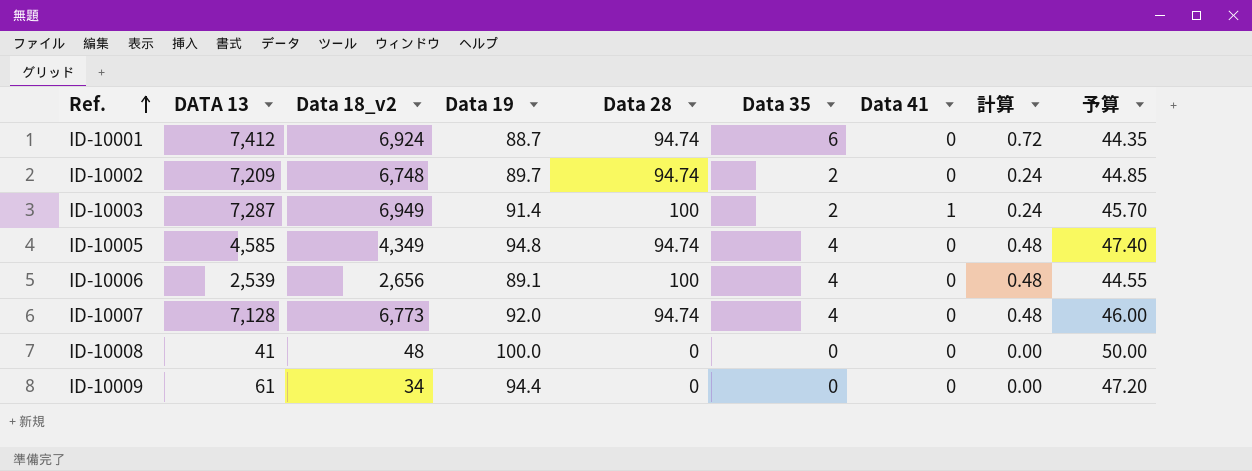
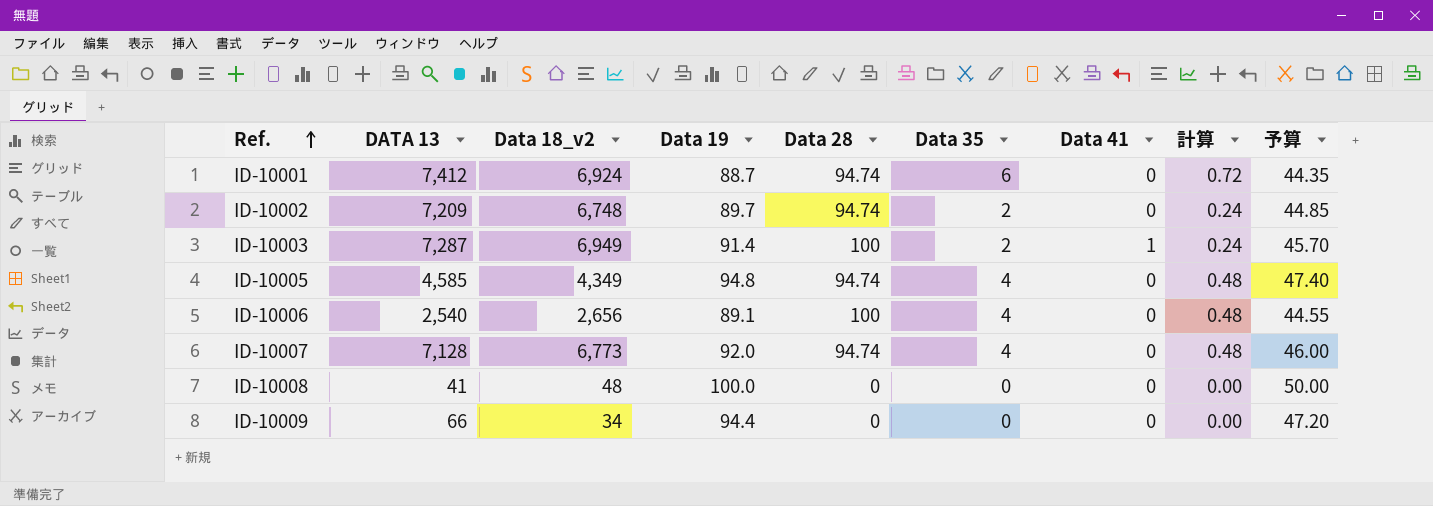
ID-10006 | DATA 13: 2,539 -> 2,540
ID-10009 | DATA 13: 61 -> 66

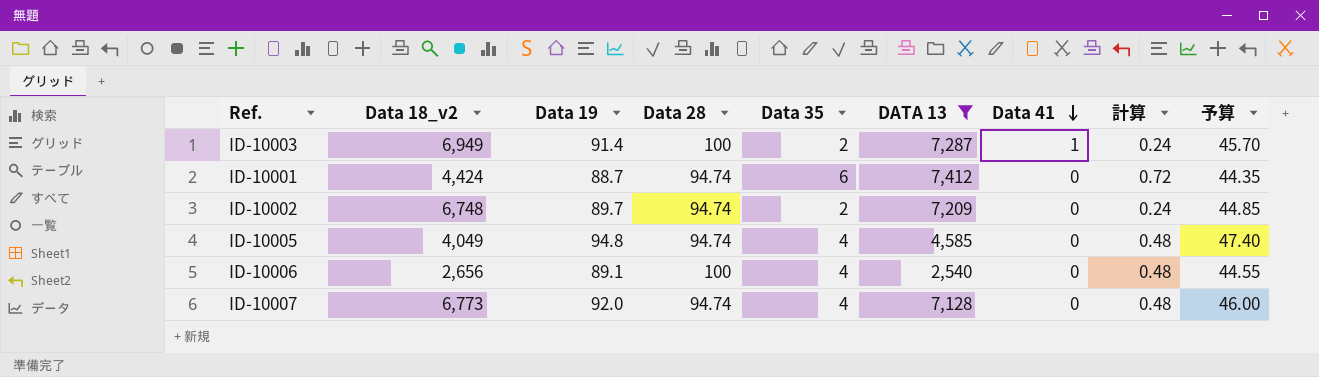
filter: none -> DATA 13 >= 2,540
row order: Ref. ascending -> Data 41 descending
column DATA 13 | position: 2 -> 6
ID-10001 | Data 18_v2: 6,924 -> 4,424
ID-10005 | Data 18_v2: 4,349 -> 4,049

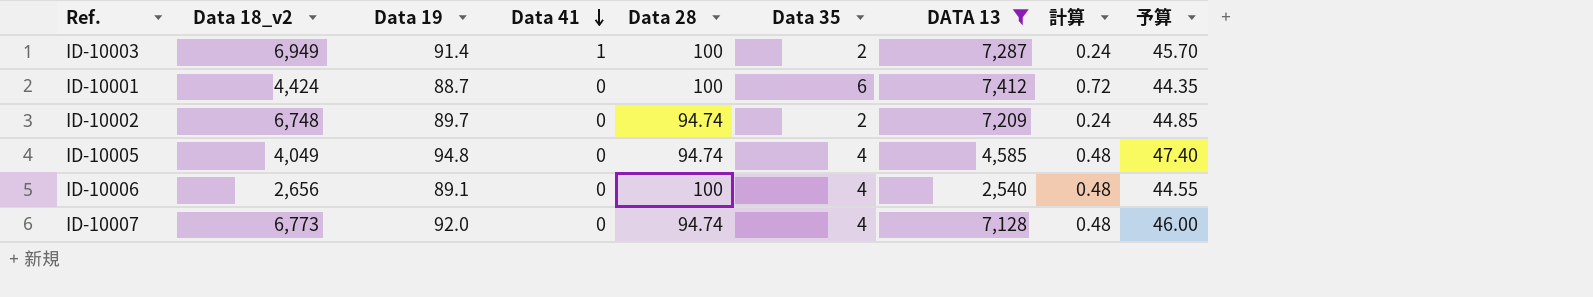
column Data 41 | position: 7 -> 4
ID-10001 | Data 28: 94.74 -> 100

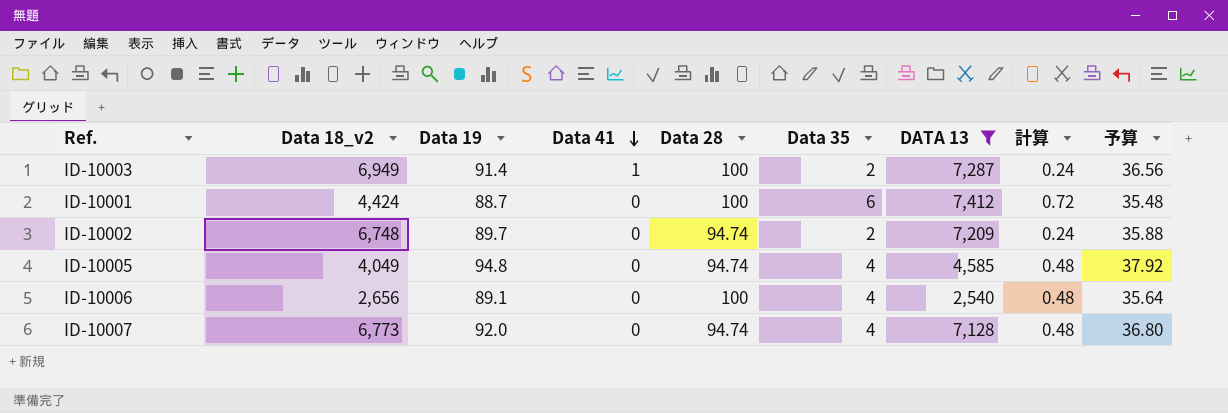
column 予算 | formula: [Data 19] * 0.5 -> [Data 19] * 0.4

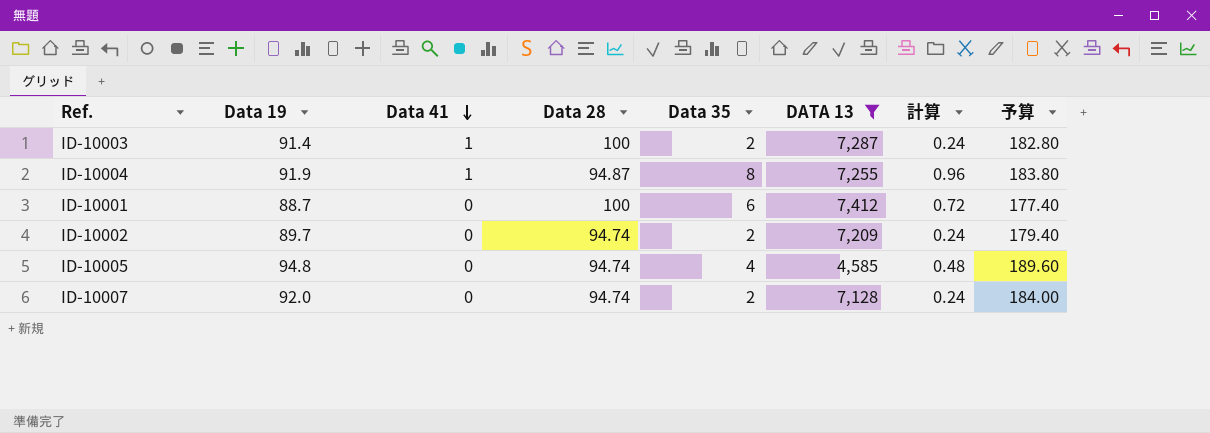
column Data 18_v2 | position: 2 -> none
column 予算 | formula: [Data 19] * 0.4 -> [Data 19] * 2
row ID-10006: 2,656 | 89.1 | 0 | 100 | 4 | 2,540 | 0.48 | 35.64 -> none
row ID-10004: none -> 91.9 | 1 | 94.87 | 8 | 7,255 | 0.96 | 183.80
ID-10007 | Data 35: 4 -> 2
ID-10007 | 計算: 0.48 -> 0.24

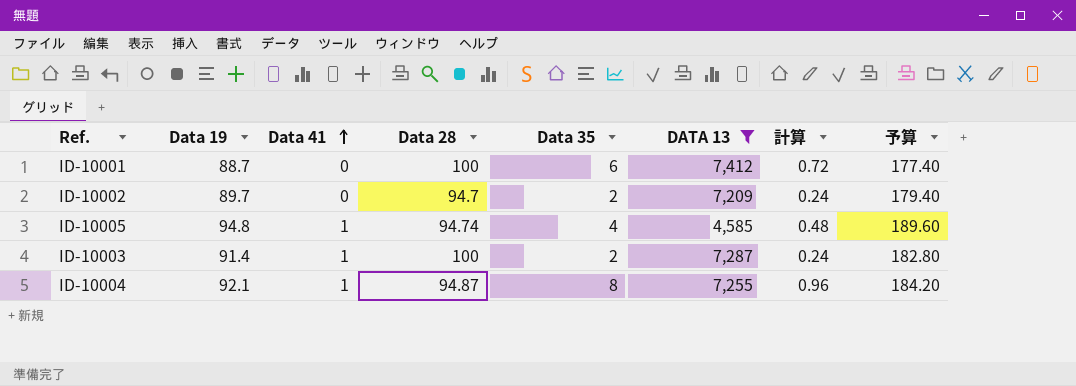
row order: Data 41 descending -> Data 41 ascending
row ID-10007: 92.0 | 0 | 94.74 | 2 | 7,128 | 0.24 | 184.00 -> none
ID-10002 | Data 28: 94.74 -> 94.7
ID-10005 | Data 41: 0 -> 1
ID-10004 | Data 19: 91.9 -> 92.1
ID-10004 | 予算: 183.80 -> 184.20

